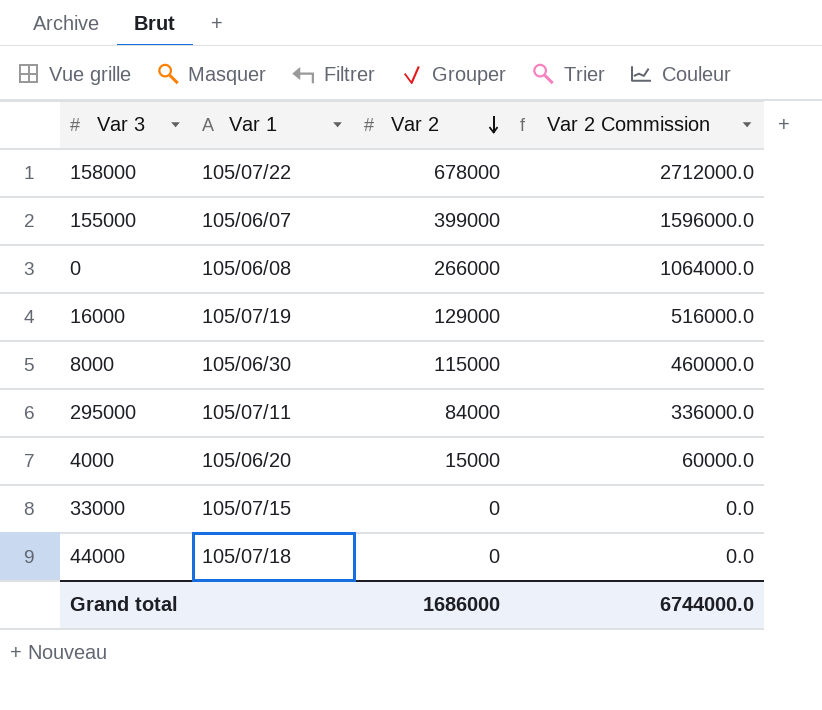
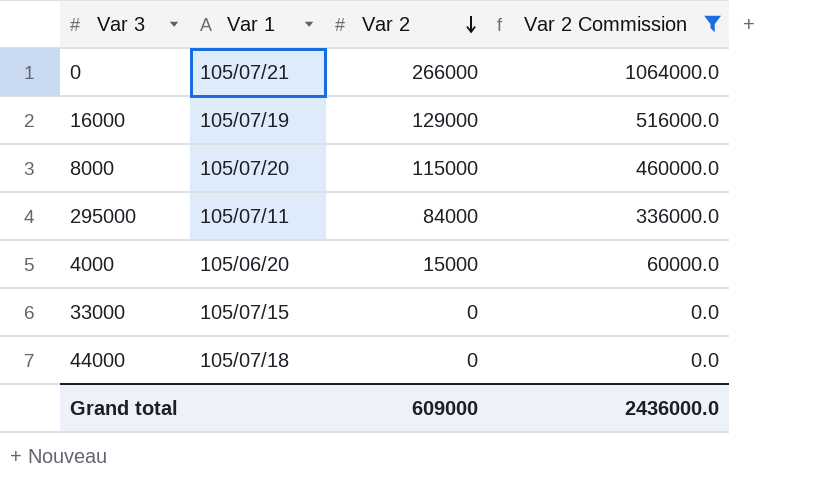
filter: none -> Var 2 Commission <= 1064000.0
0 | Var 1: 105/06/08 -> 105/07/21
8000 | Var 1: 105/06/30 -> 105/07/20
Grand total | Var 2: 1686000 -> 609000
Grand total | Var 2 Commission: 6744000.0 -> 2436000.0

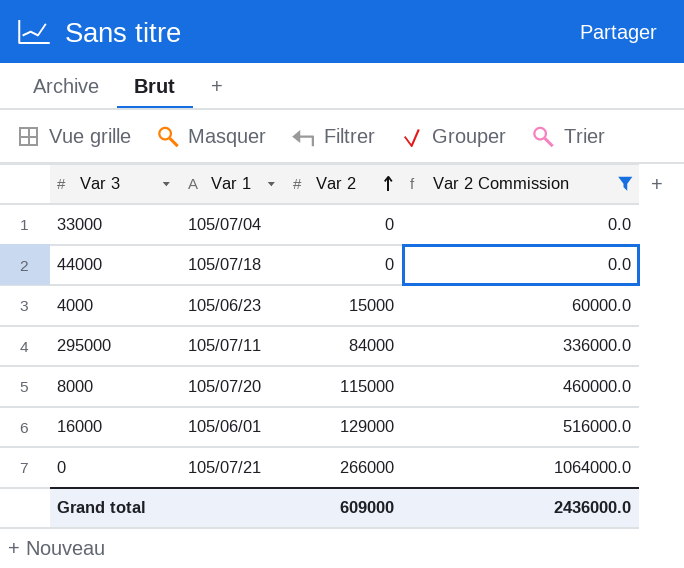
row order: Var 2 descending -> Var 2 ascending
33000 | Var 1: 105/07/15 -> 105/07/04
4000 | Var 1: 105/06/20 -> 105/06/23
16000 | Var 1: 105/07/19 -> 105/06/01

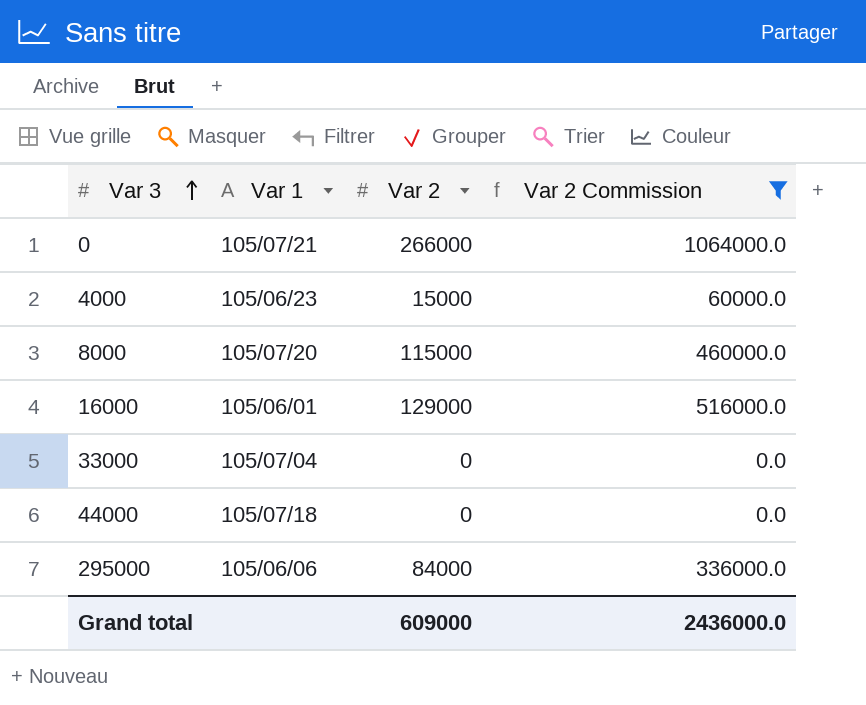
row order: Var 2 ascending -> Var 3 ascending
295000 | Var 1: 105/07/11 -> 105/06/06

